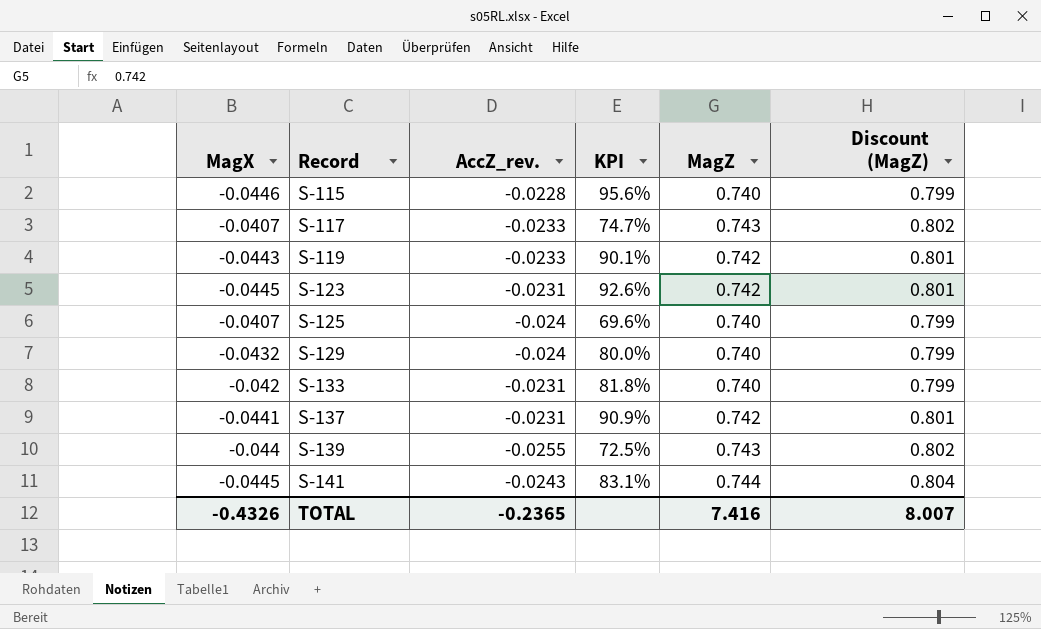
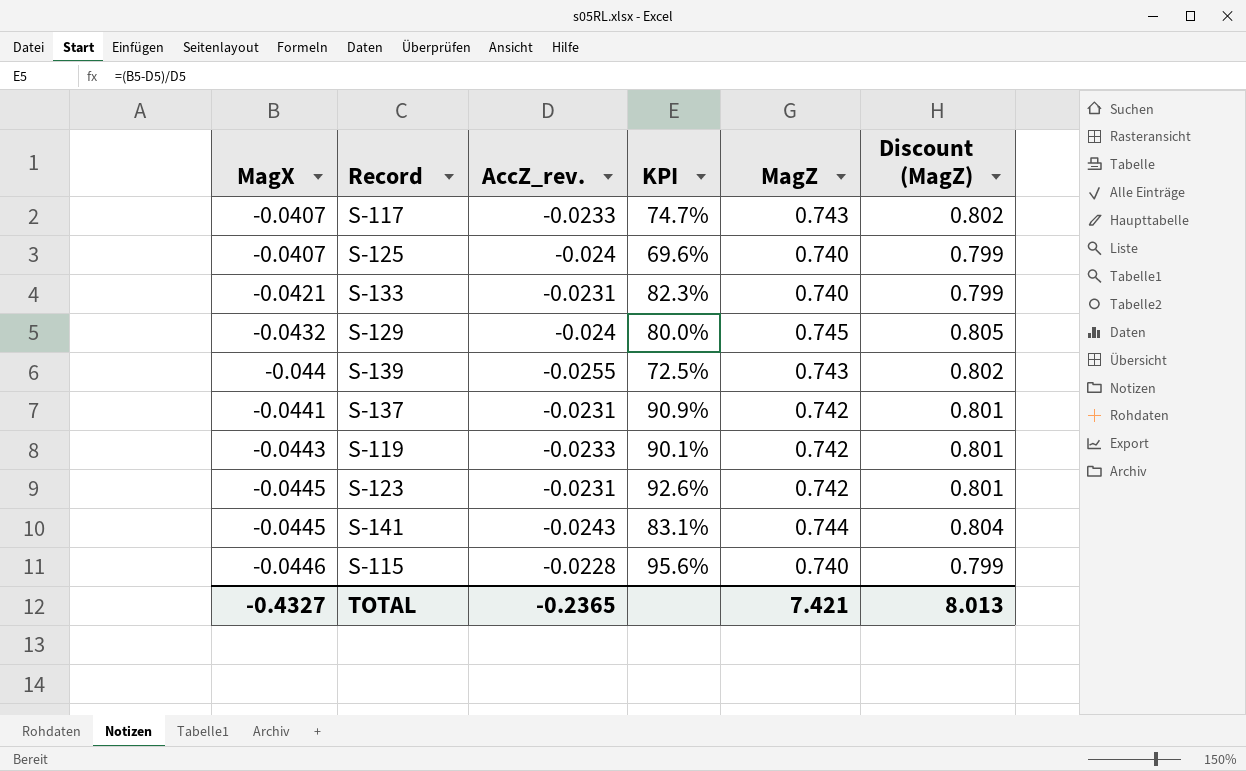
row order: Record ascending -> MagX descending
S-133 | MagX: -0.042 -> -0.0421
S-133 | KPI: 81.8% -> 82.3%
S-129 | MagZ: 0.740 -> 0.745
S-129 | Discount (MagZ): 0.799 -> 0.805
TOTAL | MagX: -0.4326 -> -0.4327
TOTAL | MagZ: 7.416 -> 7.421
TOTAL | Discount (MagZ): 8.007 -> 8.013

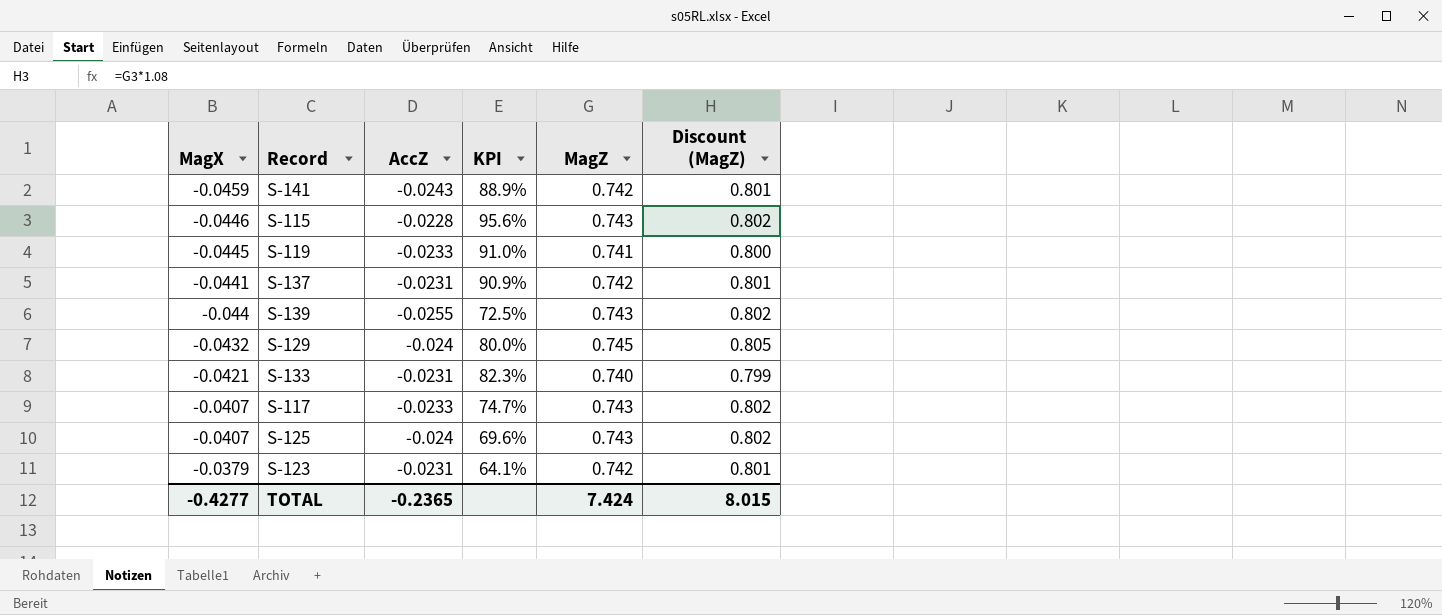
row order: MagX descending -> MagX ascending
column name: AccZ_rev. -> AccZ
S-141 | MagX: -0.0445 -> -0.0459
S-141 | KPI: 83.1% -> 88.9%
S-141 | MagZ: 0.744 -> 0.742
S-141 | Discount (MagZ): 0.804 -> 0.801
S-115 | MagZ: 0.740 -> 0.743
S-115 | Discount (MagZ): 0.799 -> 0.802
S-119 | MagX: -0.0443 -> -0.0445
S-119 | KPI: 90.1% -> 91.0%
S-119 | MagZ: 0.742 -> 0.741
S-119 | Discount (MagZ): 0.801 -> 0.800
S-125 | MagZ: 0.740 -> 0.743
S-125 | Discount (MagZ): 0.799 -> 0.802
S-123 | MagX: -0.0445 -> -0.0379
S-123 | KPI: 92.6% -> 64.1%
TOTAL | MagX: -0.4327 -> -0.4277
TOTAL | MagZ: 7.421 -> 7.424
TOTAL | Discount (MagZ): 8.013 -> 8.015

